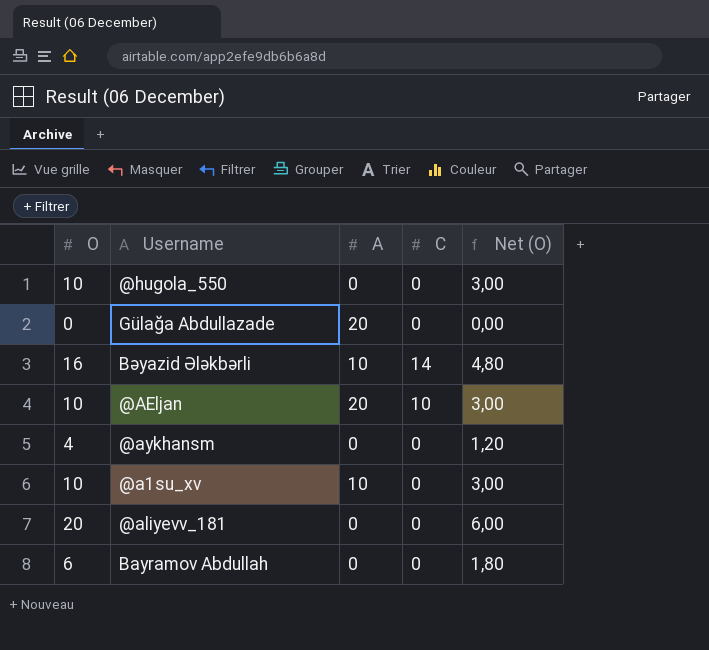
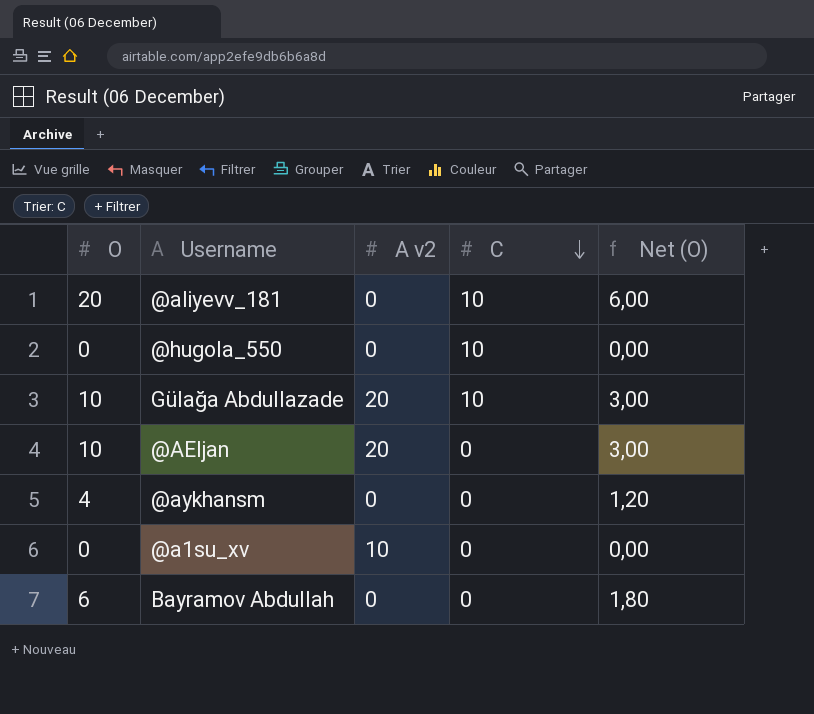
row order: none -> C descending
column name: A -> A v2
row Bəyazid Ələkbərli: 16 | 10 | 14 | 4,80 -> none
@aliyevv_181 | C: 0 -> 10
@hugola_550 | O: 10 -> 0
@hugola_550 | C: 0 -> 10
@hugola_550 | Net (O): 3,00 -> 0,00
Gülağa Abdullazade | O: 0 -> 10
Gülağa Abdullazade | C: 0 -> 10
Gülağa Abdullazade | Net (O): 0,00 -> 3,00
@AEljan | C: 10 -> 0
@a1su_xv | O: 10 -> 0
@a1su_xv | Net (O): 3,00 -> 0,00

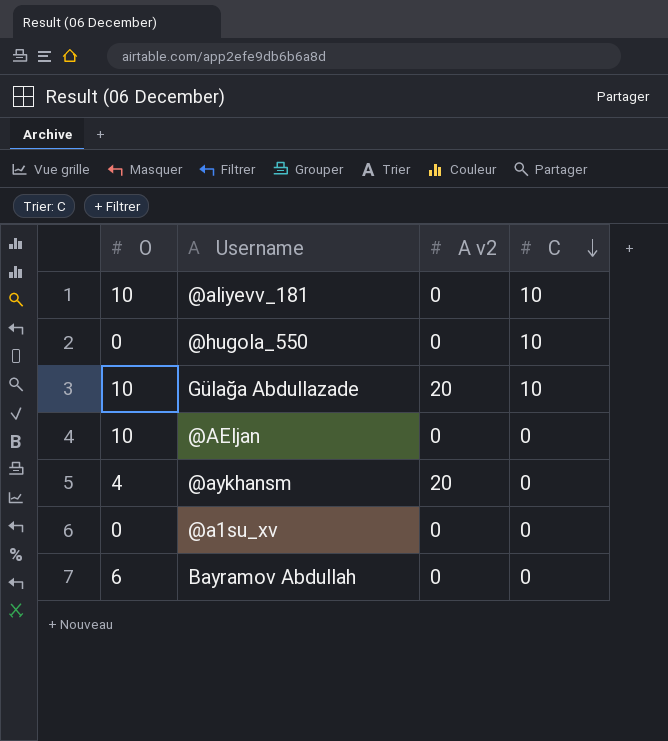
column Net (O) | formula: [O] * 0,3 -> none
@aliyevv_181 | O: 20 -> 10
@AEljan | A v2: 20 -> 0
@aykhansm | A v2: 0 -> 20
@a1su_xv | A v2: 10 -> 0

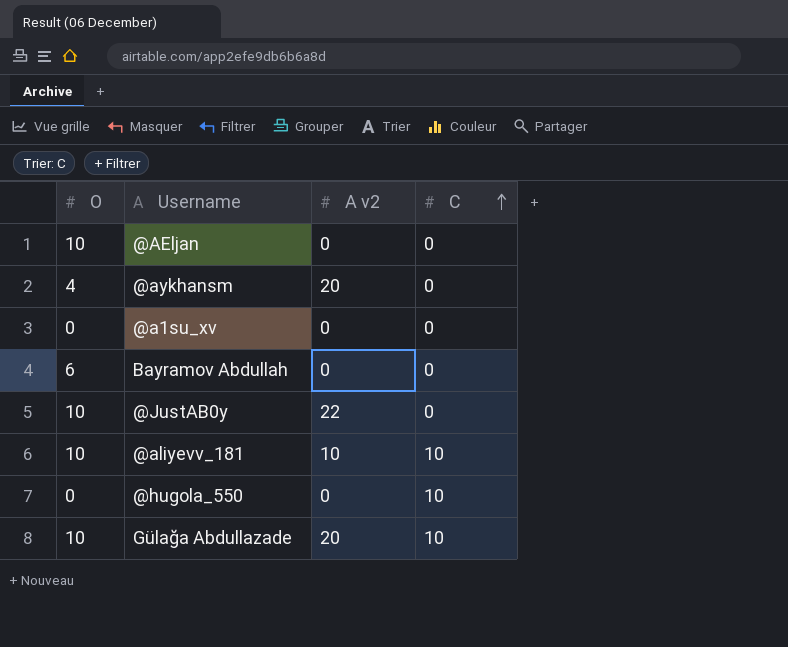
row order: C descending -> C ascending
row @JustAB0y: none -> 10 | 22 | 0
@aliyevv_181 | A v2: 0 -> 10

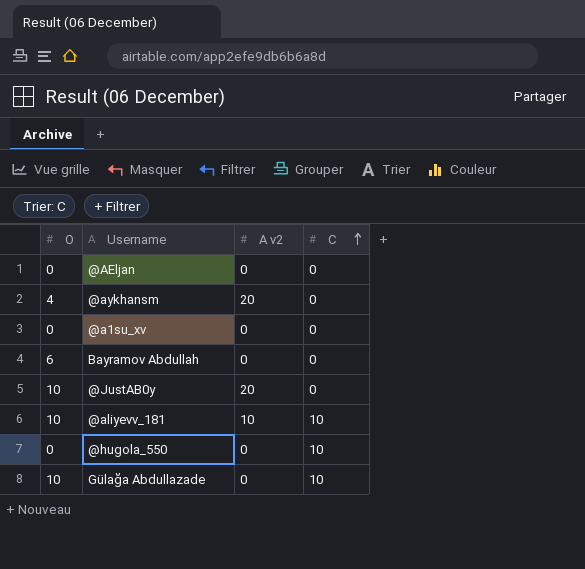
@AEljan | O: 10 -> 0
@JustAB0y | A v2: 22 -> 20
Gülağa Abdullazade | A v2: 20 -> 0

